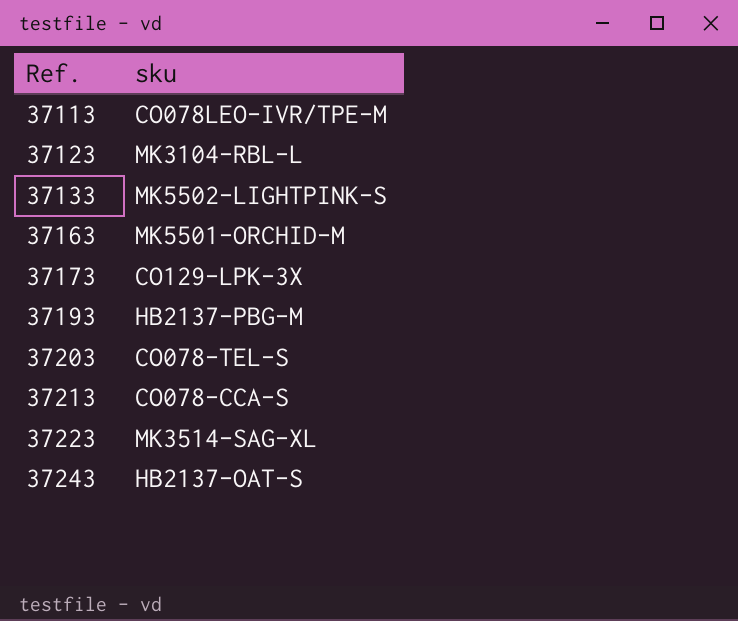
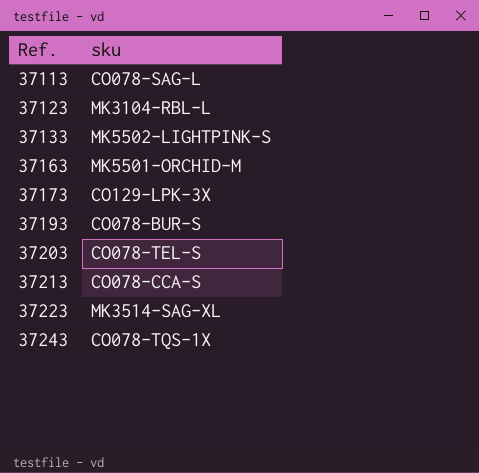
37113 | sku: CO078LEO-IVR/TPE-M -> CO078-SAG-L
37193 | sku: HB2137-PBG-M -> CO078-BUR-S
37243 | sku: HB2137-OAT-S -> CO078-TQS-1X

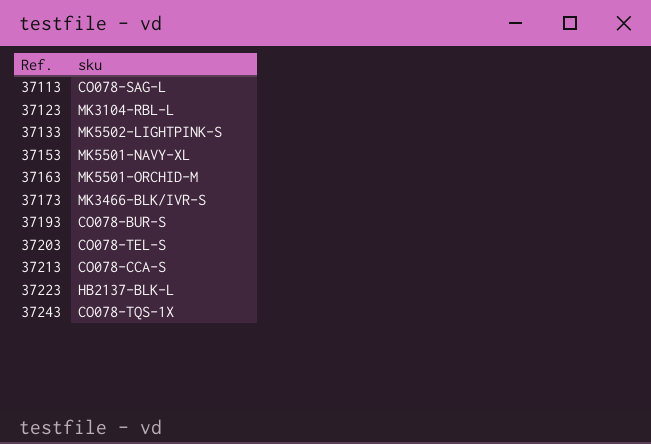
row 37153: none -> MK5501-NAVY-XL
37173 | sku: CO129-LPK-3X -> MK3466-BLK/IVR-S
37223 | sku: MK3514-SAG-XL -> HB2137-BLK-L

